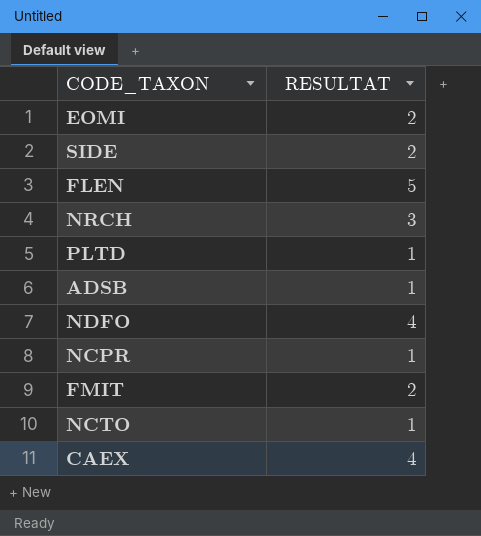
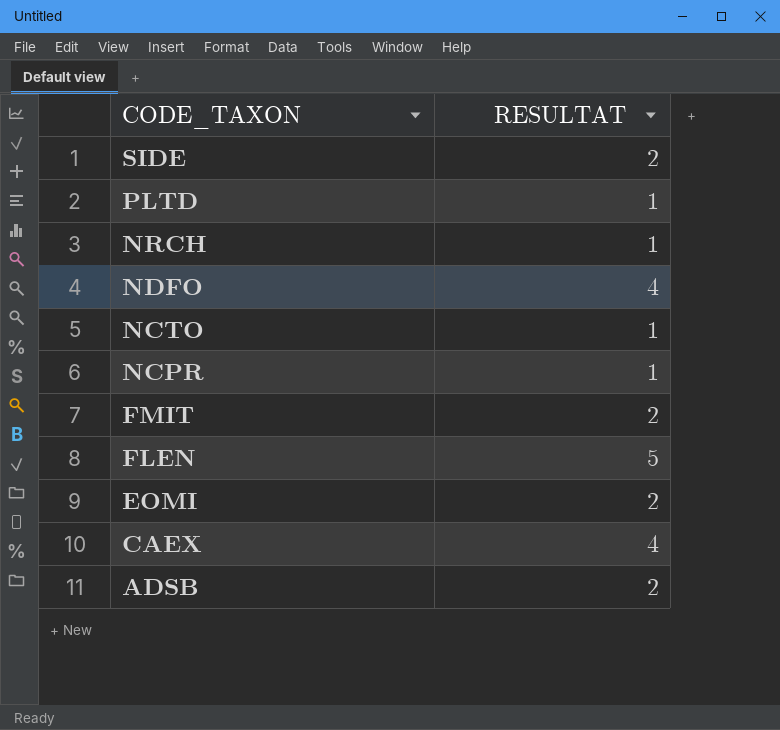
row order: none -> CODE_TAXON descending
NRCH | RESULTAT: 3 -> 1
ADSB | RESULTAT: 1 -> 2

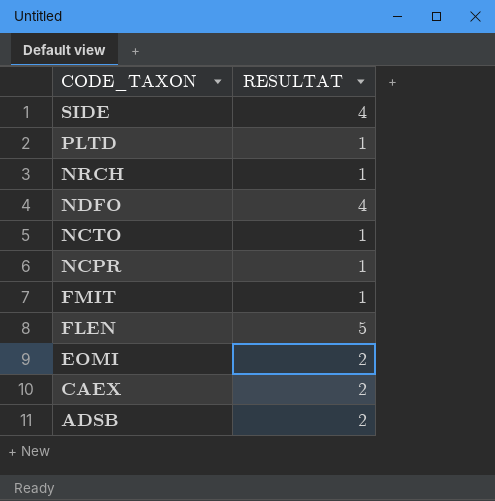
SIDE | RESULTAT: 2 -> 4
FMIT | RESULTAT: 2 -> 1
CAEX | RESULTAT: 4 -> 2

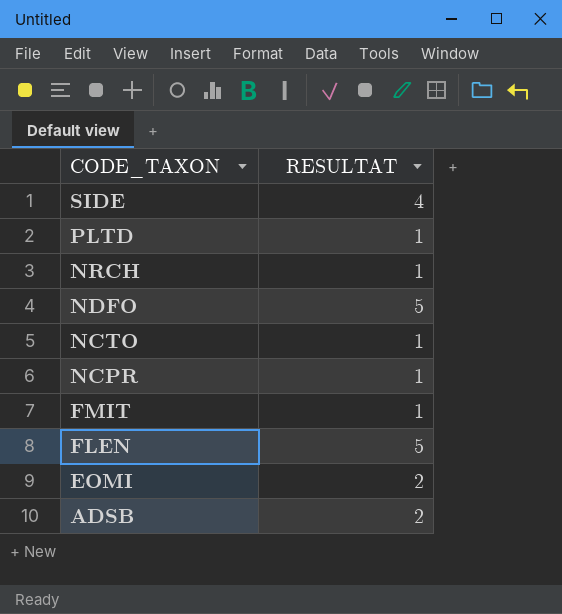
row CAEX: 2 -> none
NDFO | RESULTAT: 4 -> 5

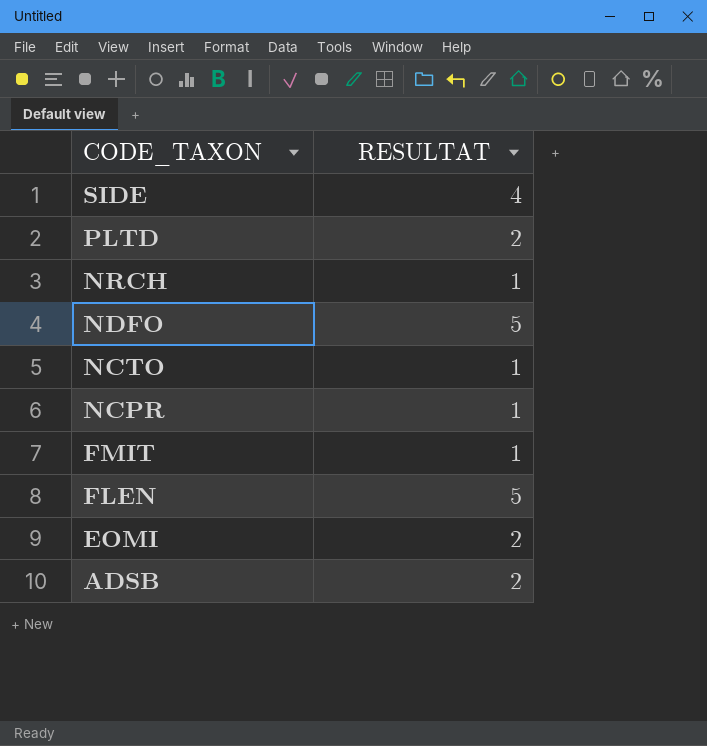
PLTD | RESULTAT: 1 -> 2

